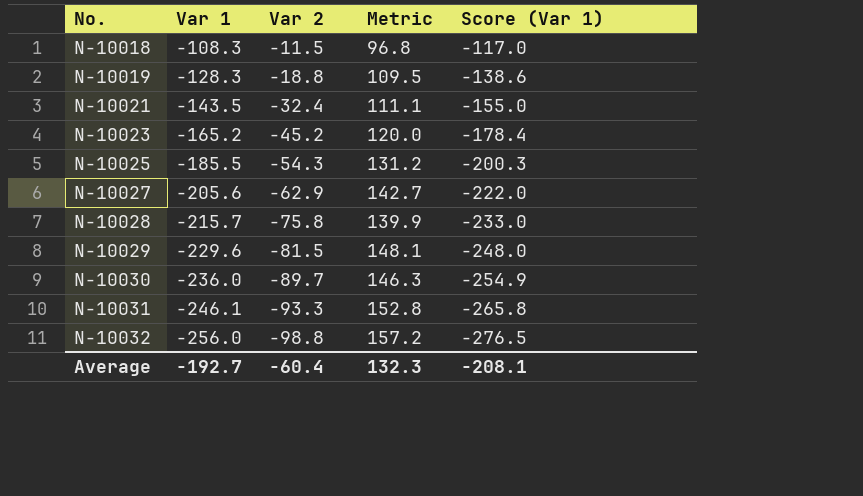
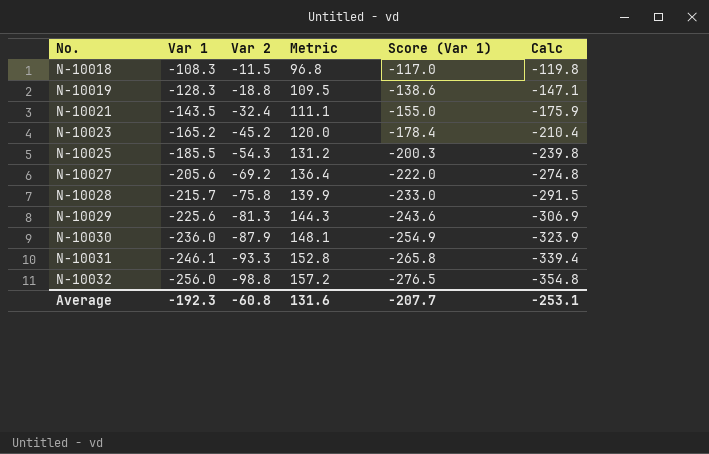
column Calc | formula: none -> [Var 1] + [Var 2]
N-10027 | Var 2: -62.9 -> -69.2
N-10027 | Metric: 142.7 -> 136.4
N-10029 | Var 1: -229.6 -> -225.6
N-10029 | Var 2: -81.5 -> -81.3
N-10029 | Metric: 148.1 -> 144.3
N-10029 | Score (Var 1): -248.0 -> -243.6
N-10030 | Var 2: -89.7 -> -87.9
N-10030 | Metric: 146.3 -> 148.1
Average | Var 1: -192.7 -> -192.3
Average | Var 2: -60.4 -> -60.8
Average | Metric: 132.3 -> 131.6
Average | Score (Var 1): -208.1 -> -207.7

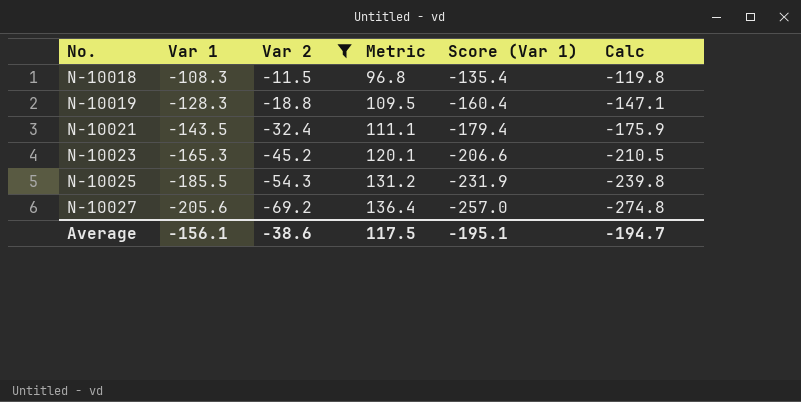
filter: none -> Var 2 >= -69.2
column Score (Var 1) | formula: [Var 1] * 1.08 -> [Var 1] * 1.25
N-10023 | Var 1: -165.2 -> -165.3
N-10023 | Metric: 120.0 -> 120.1
N-10023 | Calc: -210.4 -> -210.5
Average | Var 1: -192.3 -> -156.1
Average | Var 2: -60.8 -> -38.6
Average | Metric: 131.6 -> 117.5
Average | Score (Var 1): -207.7 -> -195.1
Average | Calc: -253.1 -> -194.7

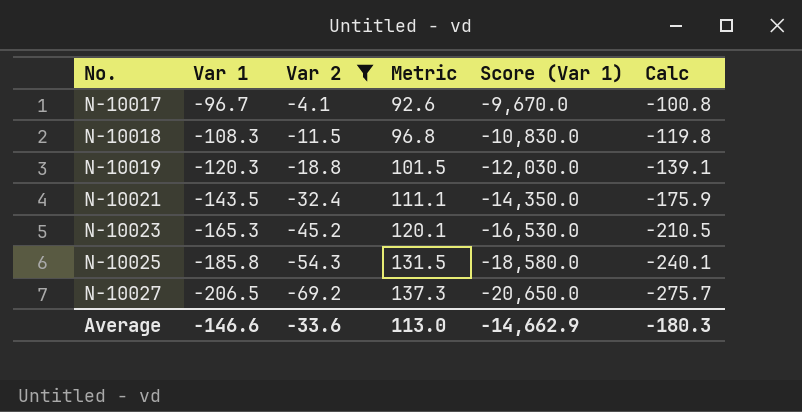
column Score (Var 1) | formula: [Var 1] * 1.25 -> [Var 1] * 100
row N-10017: none -> -96.7 | -4.1 | 92.6 | -9,670.0 | -100.8
N-10019 | Var 1: -128.3 -> -120.3
N-10019 | Metric: 109.5 -> 101.5
N-10019 | Calc: -147.1 -> -139.1
N-10025 | Var 1: -185.5 -> -185.8
N-10025 | Metric: 131.2 -> 131.5
N-10025 | Calc: -239.8 -> -240.1
N-10027 | Var 1: -205.6 -> -206.5
N-10027 | Metric: 136.4 -> 137.3
N-10027 | Calc: -274.8 -> -275.7
Average | Var 1: -156.1 -> -146.6
Average | Var 2: -38.6 -> -33.6
Average | Metric: 117.5 -> 113.0
Average | Score (Var 1): -195.1 -> -14,662.9
Average | Calc: -194.7 -> -180.3

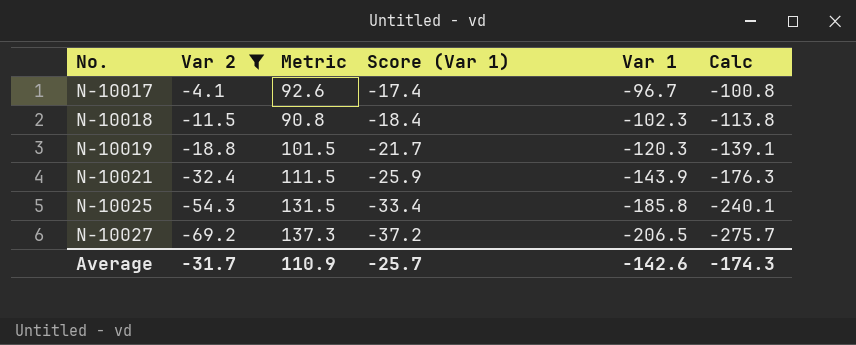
column Score (Var 1) | formula: [Var 1] * 100 -> [Var 1] * 0.18
column Var 1 | position: 2 -> 5
row N-10023: -165.3 | -45.2 | 120.1 | -16,530.0 | -210.5 -> none
N-10018 | Metric: 96.8 -> 90.8
N-10018 | Var 1: -108.3 -> -102.3
N-10018 | Calc: -119.8 -> -113.8
N-10021 | Metric: 111.1 -> 111.5
N-10021 | Var 1: -143.5 -> -143.9
N-10021 | Calc: -175.9 -> -176.3
Average | Var 2: -33.6 -> -31.7
Average | Metric: 113.0 -> 110.9
Average | Score (Var 1): -14,662.9 -> -25.7
Average | Var 1: -146.6 -> -142.6
Average | Calc: -180.3 -> -174.3

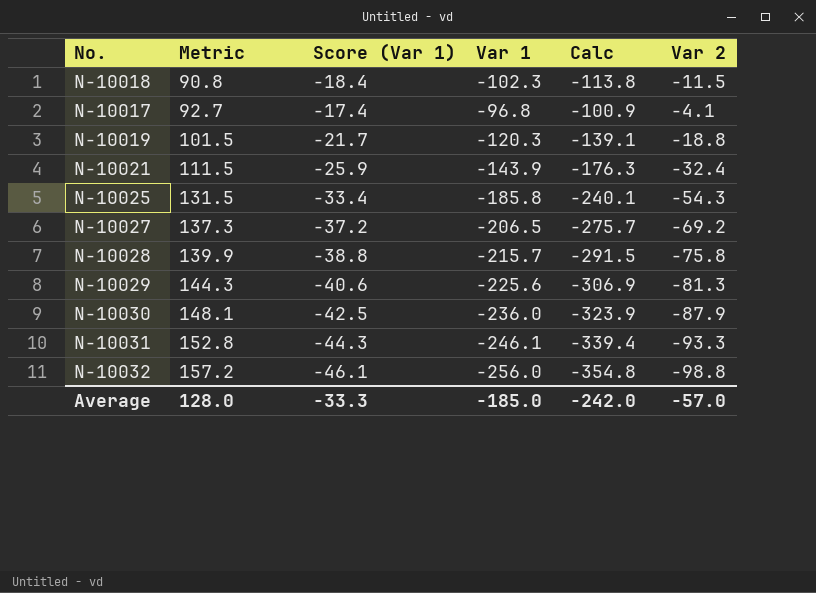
filter: Var 2 >= -69.2 -> none
row order: No. ascending -> Metric ascending
column Var 2 | position: 2 -> 6
N-10017 | Metric: 92.6 -> 92.7
N-10017 | Var 1: -96.7 -> -96.8
N-10017 | Calc: -100.8 -> -100.9
Average | Metric: 110.9 -> 128.0
Average | Score (Var 1): -25.7 -> -33.3
Average | Var 1: -142.6 -> -185.0
Average | Calc: -174.3 -> -242.0
Average | Var 2: -31.7 -> -57.0

